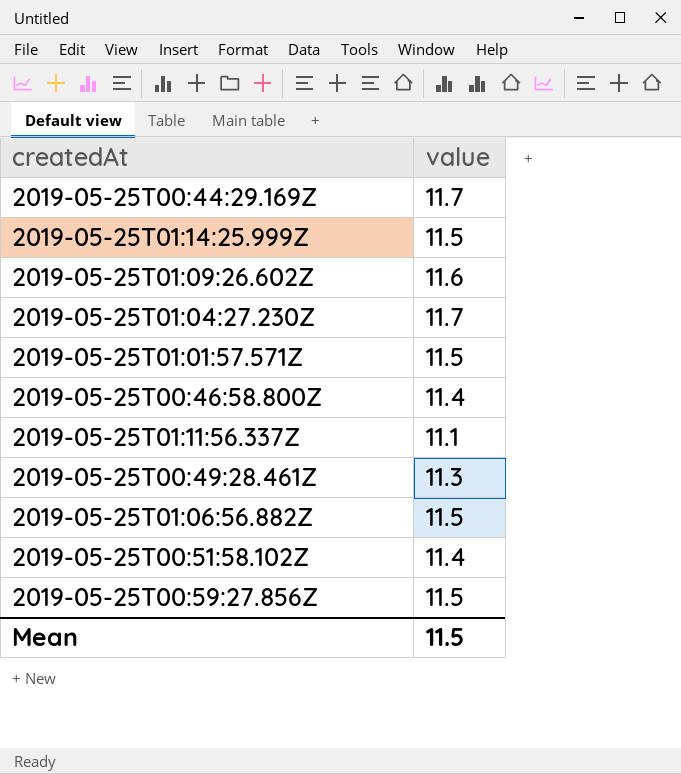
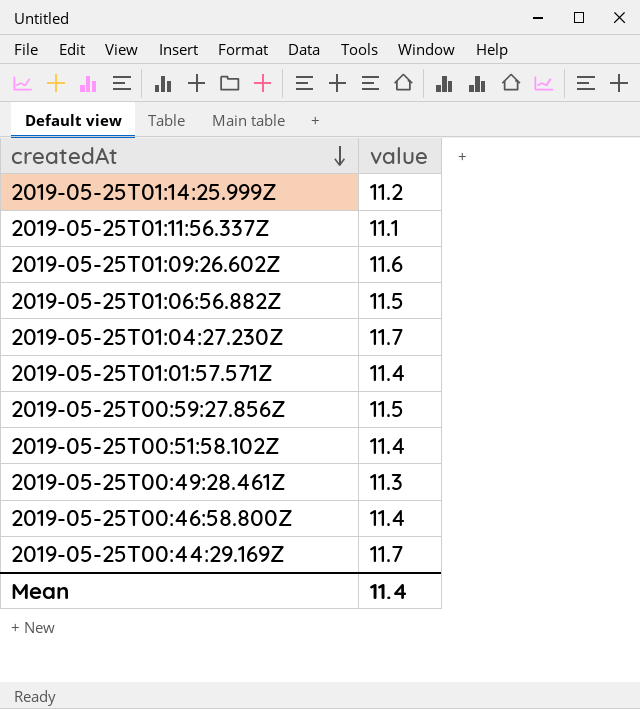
row order: none -> createdAt descending
2019-05-25T01:14:25.999Z | value: 11.5 -> 11.2
2019-05-25T01:01:57.571Z | value: 11.5 -> 11.4
Mean | value: 11.5 -> 11.4

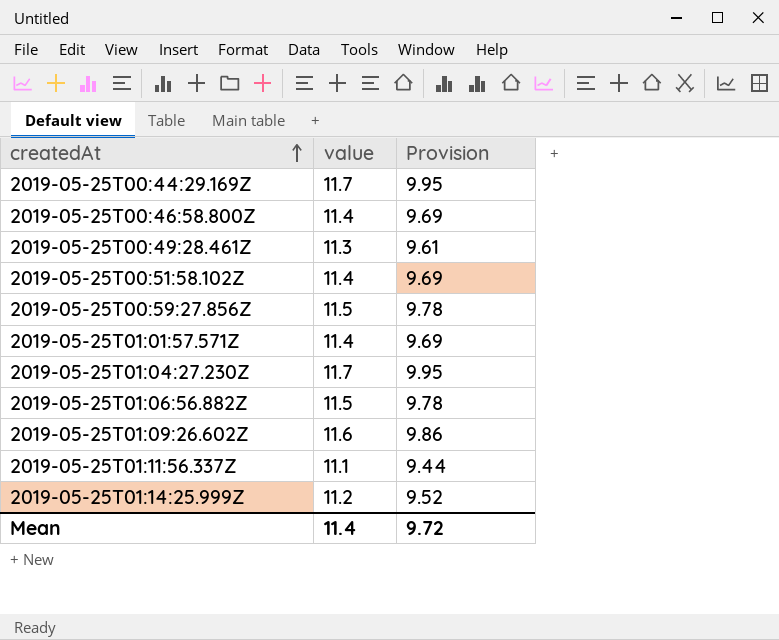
row order: createdAt descending -> createdAt ascending
column Provision | formula: none -> [value] * 0.85

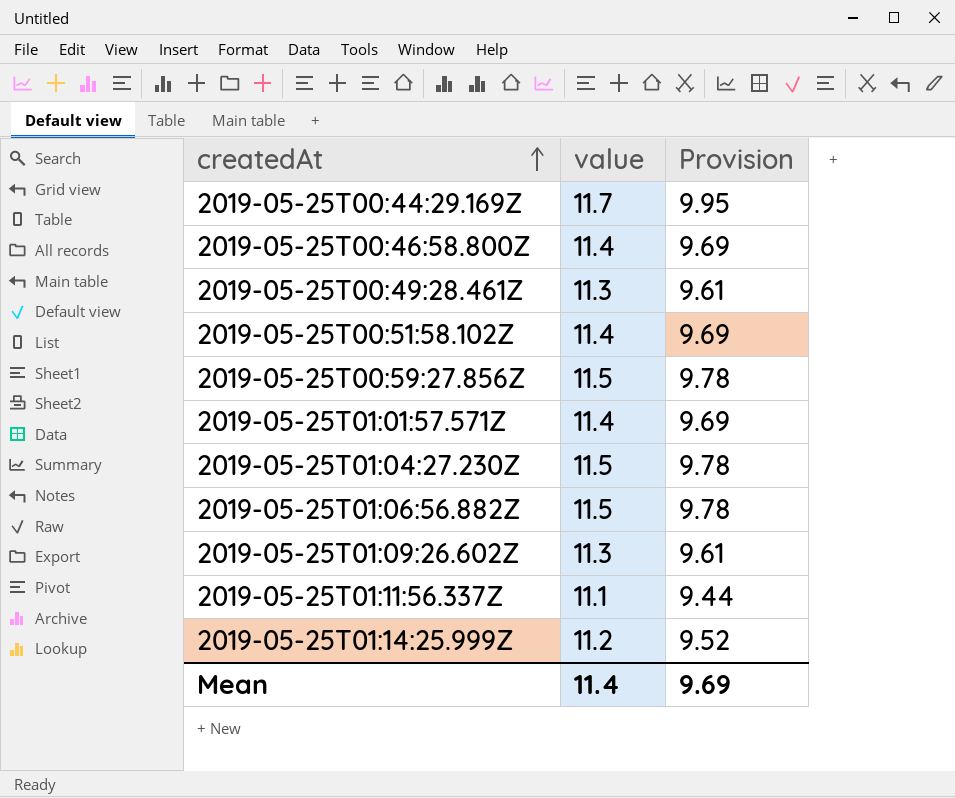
2019-05-25T01:04:27.230Z | value: 11.7 -> 11.5
2019-05-25T01:04:27.230Z | Provision: 9.95 -> 9.78
2019-05-25T01:09:26.602Z | value: 11.6 -> 11.3
2019-05-25T01:09:26.602Z | Provision: 9.86 -> 9.61
Mean | Provision: 9.72 -> 9.69

